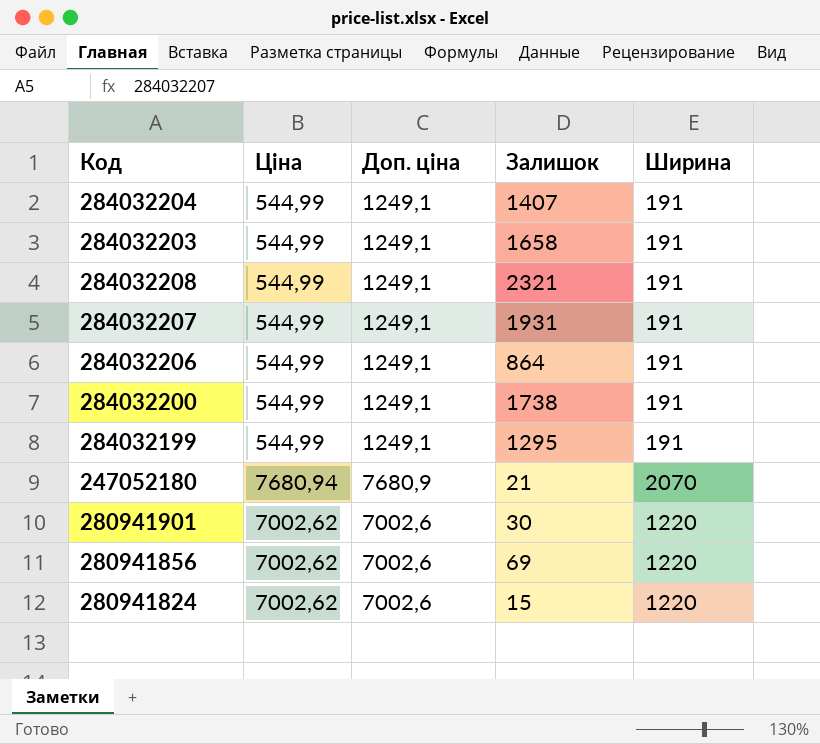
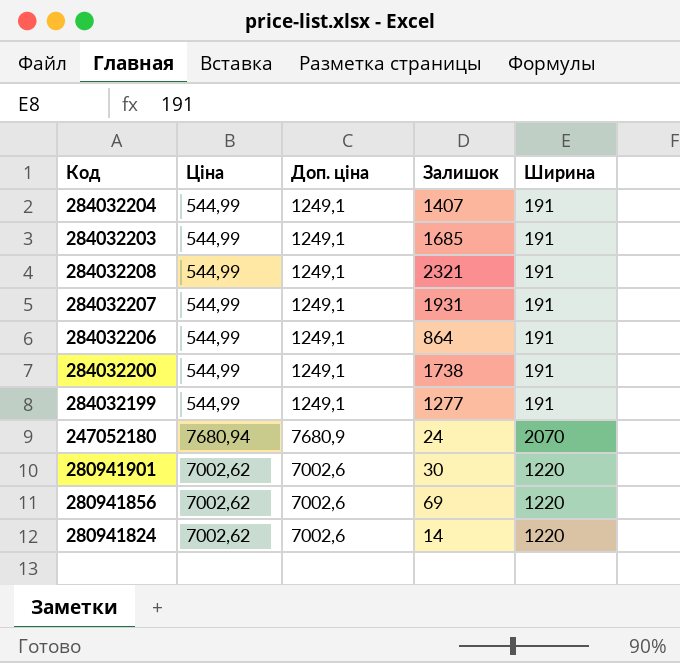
284032203 | Залишок: 1658 -> 1685
284032199 | Залишок: 1295 -> 1277
247052180 | Залишок: 21 -> 24
280941824 | Залишок: 15 -> 14

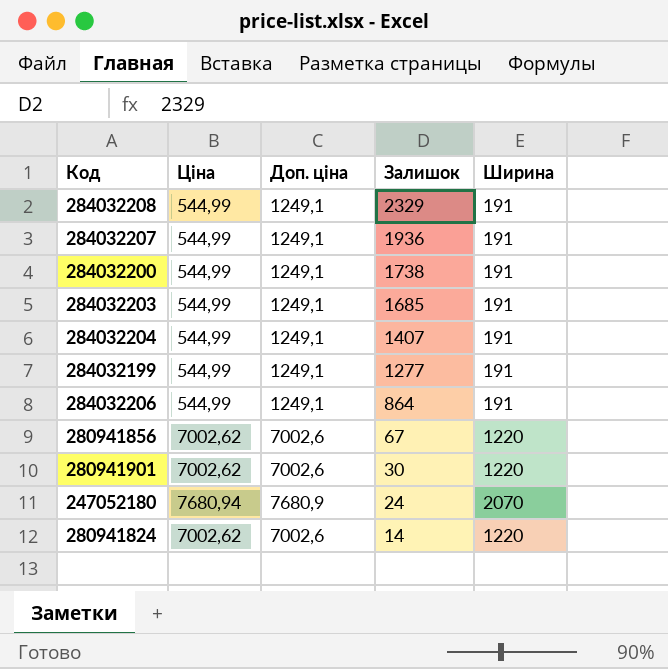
row order: none -> Залишок descending
284032208 | Залишок: 2321 -> 2329
284032207 | Залишок: 1931 -> 1936
280941856 | Залишок: 69 -> 67

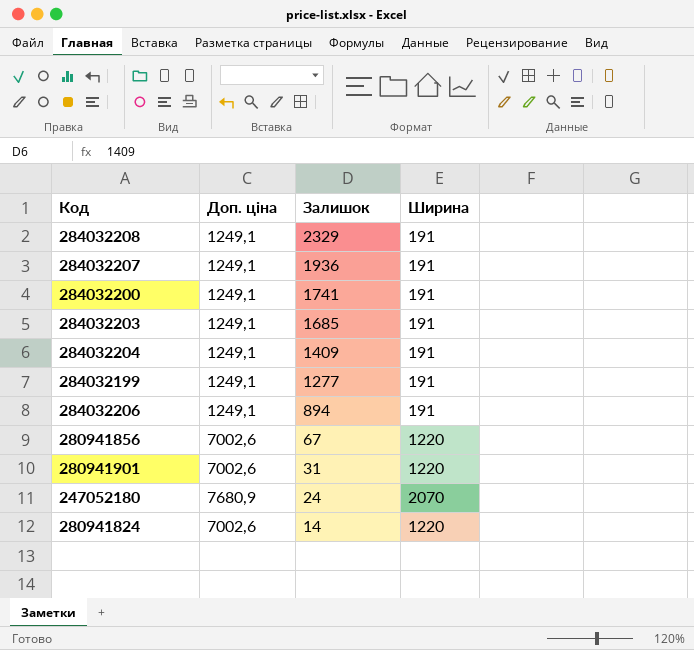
column Ціна | position: 2 -> none
284032200 | Залишок: 1738 -> 1741
284032204 | Залишок: 1407 -> 1409
284032206 | Залишок: 864 -> 894
280941901 | Залишок: 30 -> 31

